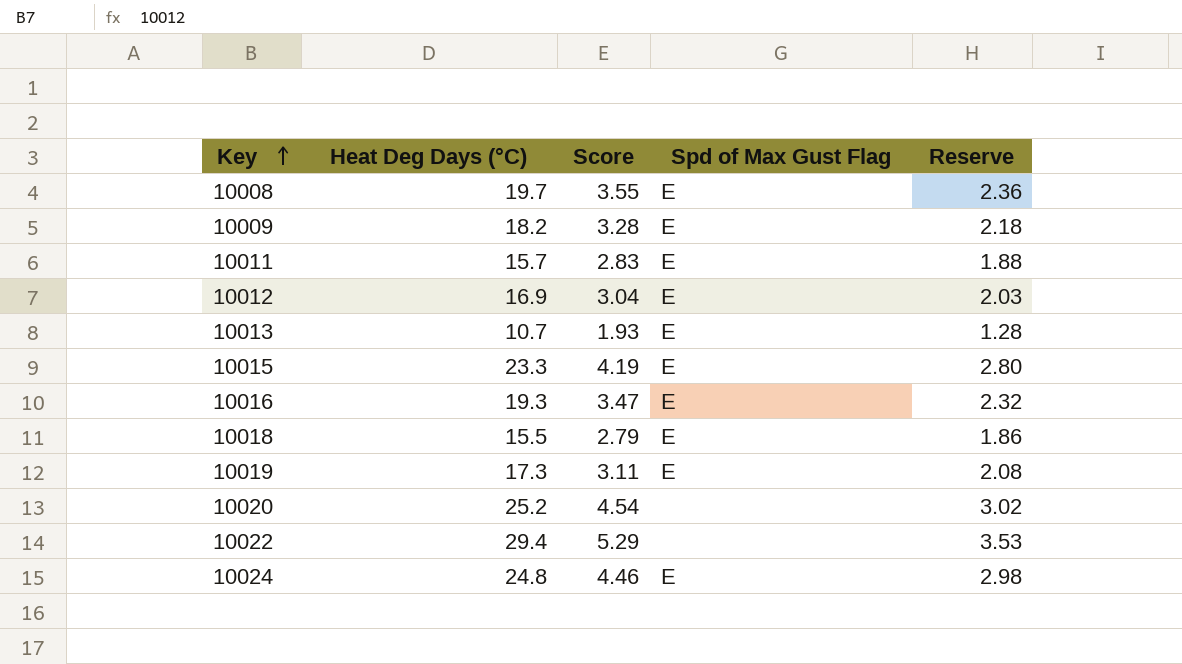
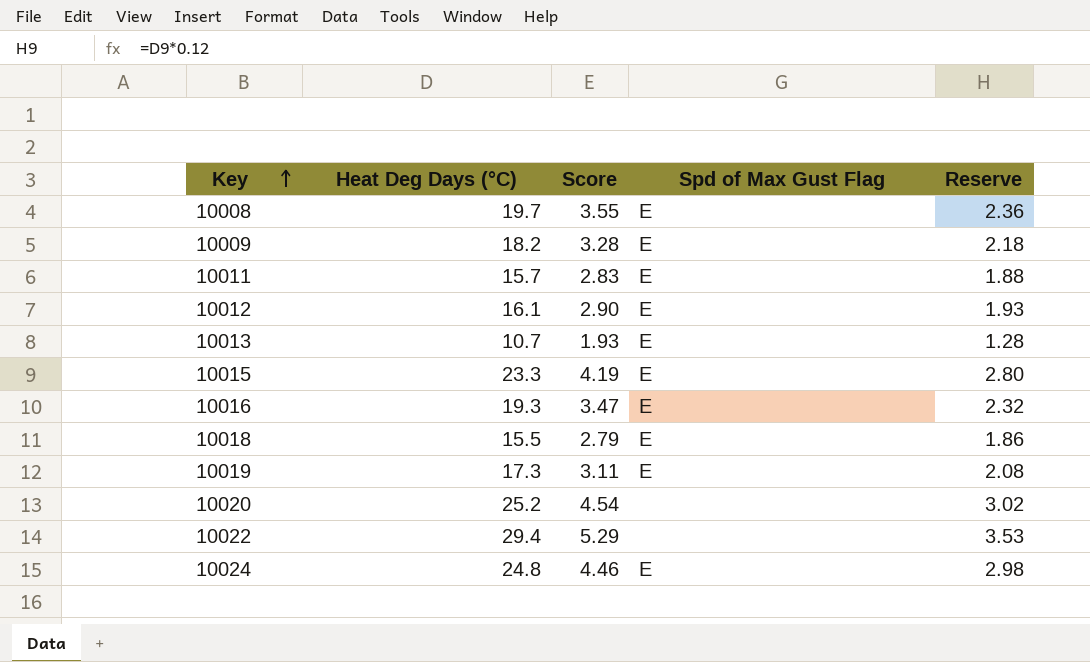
10012 | Heat Deg Days (°C): 16.9 -> 16.1
10012 | Score: 3.04 -> 2.90
10012 | Reserve: 2.03 -> 1.93

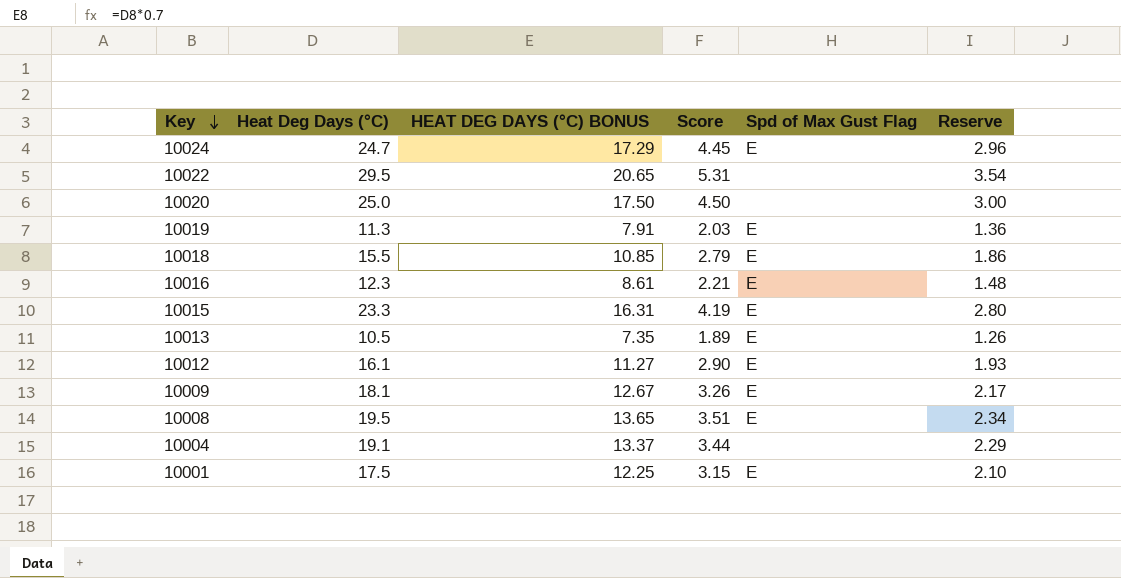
row order: Key ascending -> Key descending
column HEAT DEG DAYS (°C) BONUS | formula: none -> [Heat Deg Days (°C)] * 0.7
row 10011: 15.7 | 2.83 | E | 1.88 -> none
10024 | Heat Deg Days (°C): 24.8 -> 24.7
10024 | Score: 4.46 -> 4.45
10024 | Reserve: 2.98 -> 2.96
10022 | Heat Deg Days (°C): 29.4 -> 29.5
10022 | Score: 5.29 -> 5.31
10022 | Reserve: 3.53 -> 3.54
10020 | Heat Deg Days (°C): 25.2 -> 25.0
10020 | Score: 4.54 -> 4.50
10020 | Reserve: 3.02 -> 3.00
10019 | Heat Deg Days (°C): 17.3 -> 11.3
10019 | Score: 3.11 -> 2.03
10019 | Reserve: 2.08 -> 1.36
10016 | Heat Deg Days (°C): 19.3 -> 12.3
10016 | Score: 3.47 -> 2.21
10016 | Reserve: 2.32 -> 1.48
10013 | Heat Deg Days (°C): 10.7 -> 10.5
10013 | Score: 1.93 -> 1.89
10013 | Reserve: 1.28 -> 1.26
10009 | Heat Deg Days (°C): 18.2 -> 18.1
10009 | Score: 3.28 -> 3.26
10009 | Reserve: 2.18 -> 2.17
10008 | Heat Deg Days (°C): 19.7 -> 19.5
10008 | Score: 3.55 -> 3.51
10008 | Reserve: 2.36 -> 2.34
row 10004: none -> 19.1 | 13.37 | 3.44 | none | 2.29
row 10001: none -> 17.5 | 12.25 | 3.15 | E | 2.10

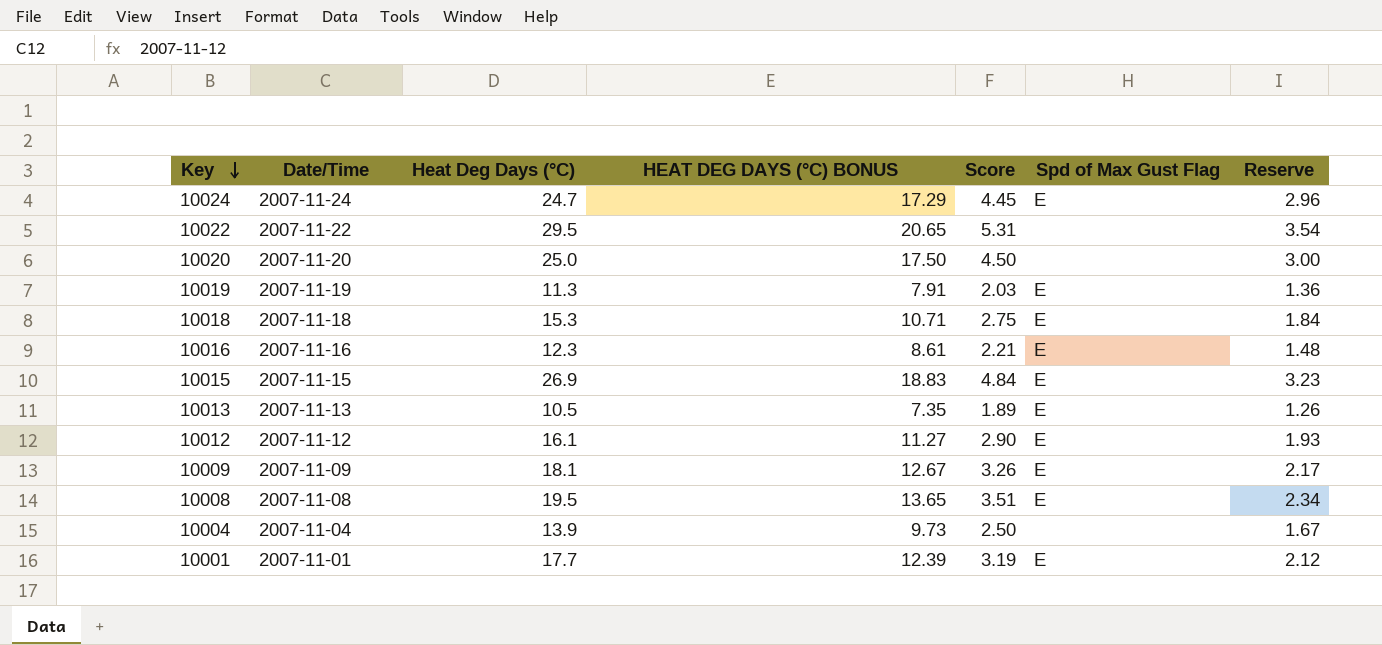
column Date/Time | position: none -> 2
10018 | Heat Deg Days (°C): 15.5 -> 15.3
10018 | HEAT DEG DAYS (°C) BONUS: 10.85 -> 10.71
10018 | Score: 2.79 -> 2.75
10018 | Reserve: 1.86 -> 1.84
10015 | Heat Deg Days (°C): 23.3 -> 26.9
10015 | HEAT DEG DAYS (°C) BONUS: 16.31 -> 18.83
10015 | Score: 4.19 -> 4.84
10015 | Reserve: 2.80 -> 3.23
10004 | Heat Deg Days (°C): 19.1 -> 13.9
10004 | HEAT DEG DAYS (°C) BONUS: 13.37 -> 9.73
10004 | Score: 3.44 -> 2.50
10004 | Reserve: 2.29 -> 1.67
10001 | Heat Deg Days (°C): 17.5 -> 17.7
10001 | HEAT DEG DAYS (°C) BONUS: 12.25 -> 12.39
10001 | Score: 3.15 -> 3.19
10001 | Reserve: 2.10 -> 2.12

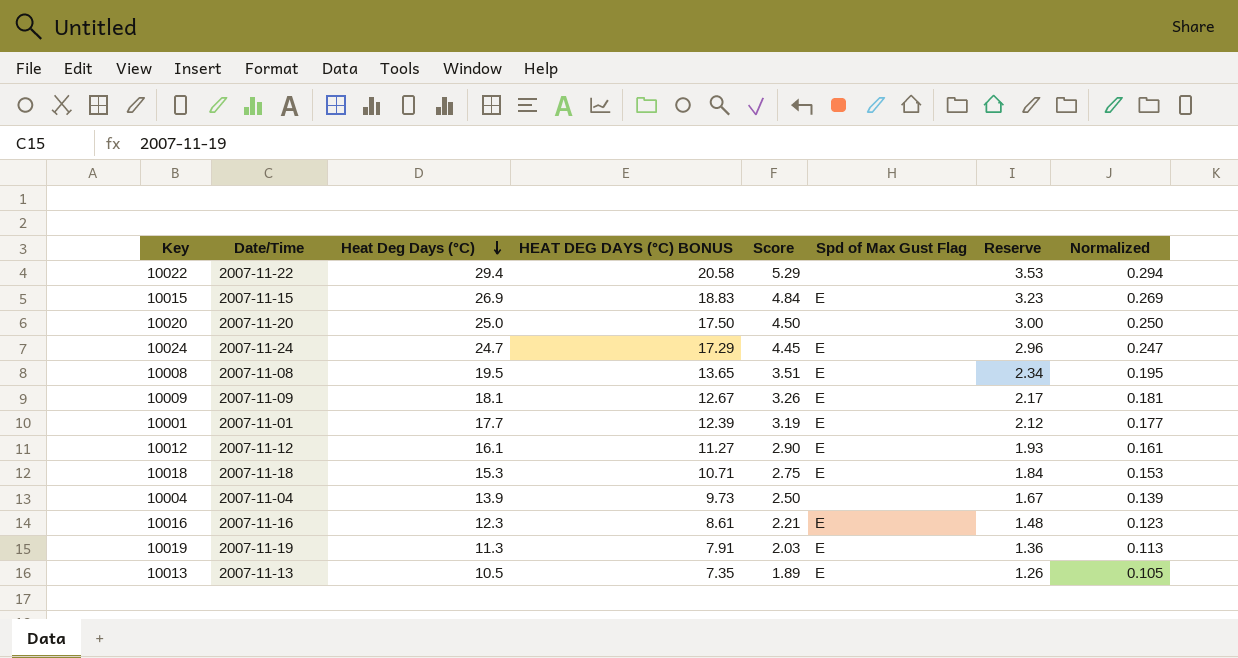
row order: Key descending -> Heat Deg Days (°C) descending
column Normalized | formula: none -> [Heat Deg Days (°C)] * 0.01
10022 | Heat Deg Days (°C): 29.5 -> 29.4
10022 | HEAT DEG DAYS (°C) BONUS: 20.65 -> 20.58
10022 | Score: 5.31 -> 5.29
10022 | Reserve: 3.54 -> 3.53

